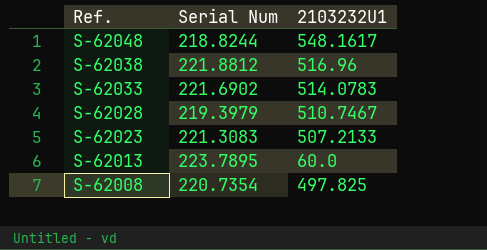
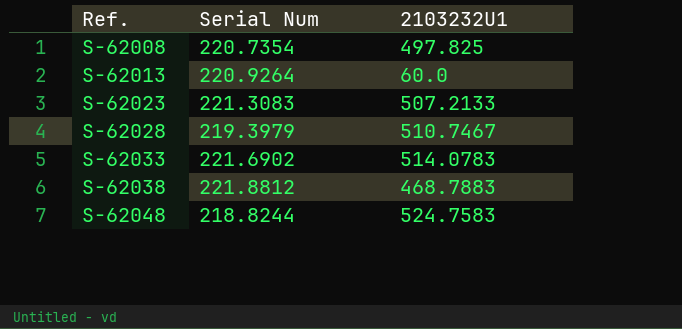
row order: Ref. descending -> Ref. ascending
S-62013 | Serial Num: 223.7895 -> 220.9264
S-62038 | 2103232U1: 516.96 -> 468.7883
S-62048 | 2103232U1: 548.1617 -> 524.7583

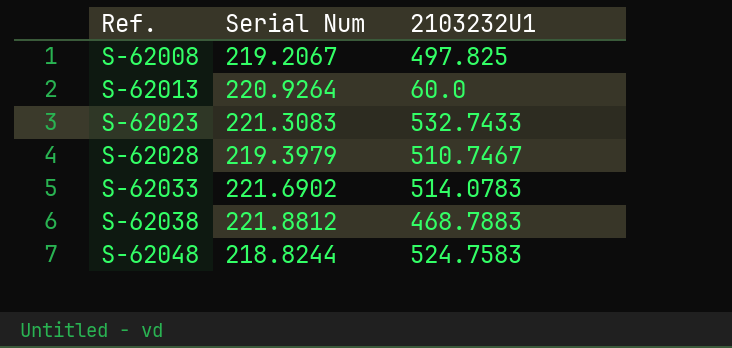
S-62008 | Serial Num: 220.7354 -> 219.2067
S-62023 | 2103232U1: 507.2133 -> 532.7433

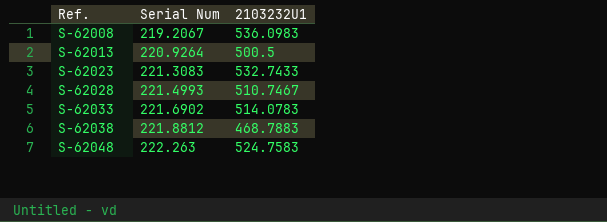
S-62008 | 2103232U1: 497.825 -> 536.0983
S-62013 | 2103232U1: 60.0 -> 500.5
S-62028 | Serial Num: 219.3979 -> 221.4993
S-62048 | Serial Num: 218.8244 -> 222.263

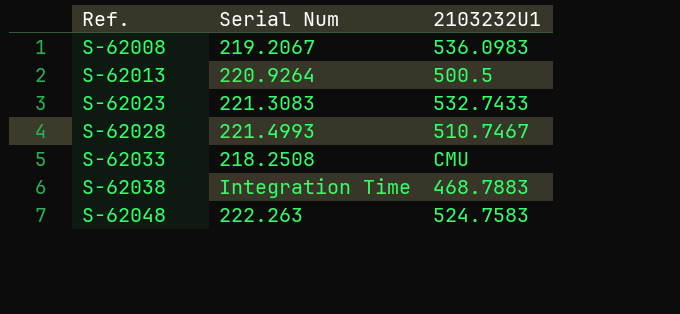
S-62033 | Serial Num: 221.6902 -> 218.2508
S-62033 | 2103232U1: 514.0783 -> CMU
S-62038 | Serial Num: 221.8812 -> Integration Time

